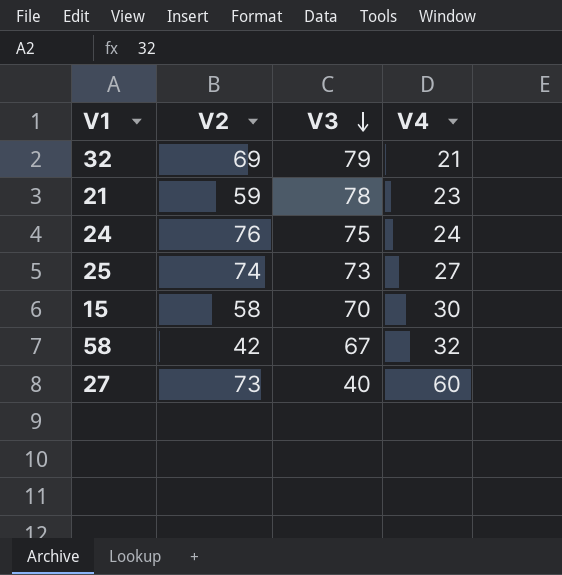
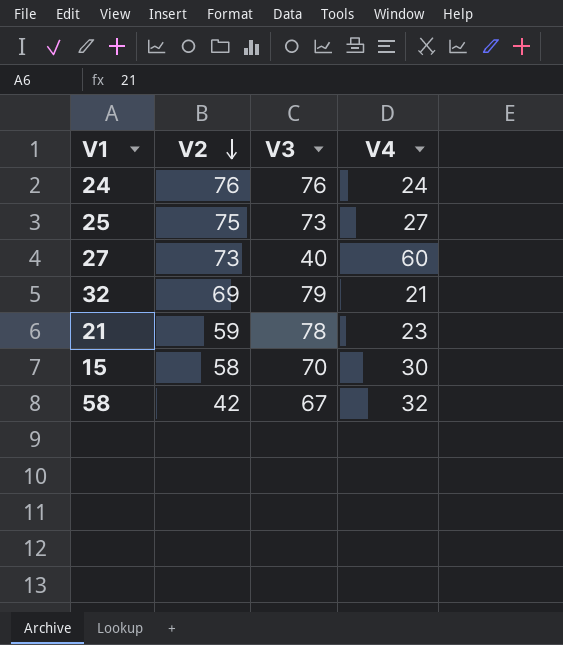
row order: V3 descending -> V2 descending
24 | V3: 75 -> 76
25 | V2: 74 -> 75

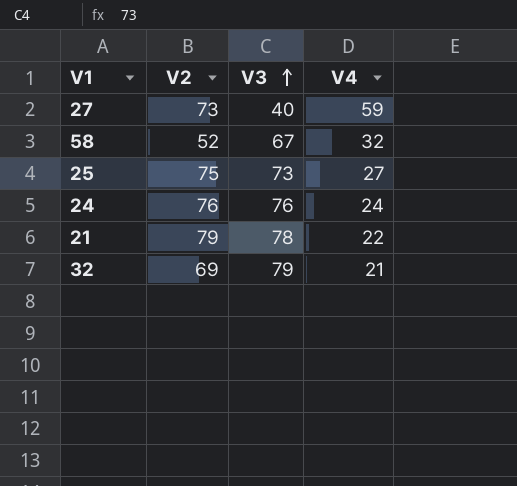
row order: V2 descending -> V3 ascending
row 15: 58 | 70 | 30 -> none
27 | V4: 60 -> 59
58 | V2: 42 -> 52
21 | V2: 59 -> 79
21 | V4: 23 -> 22

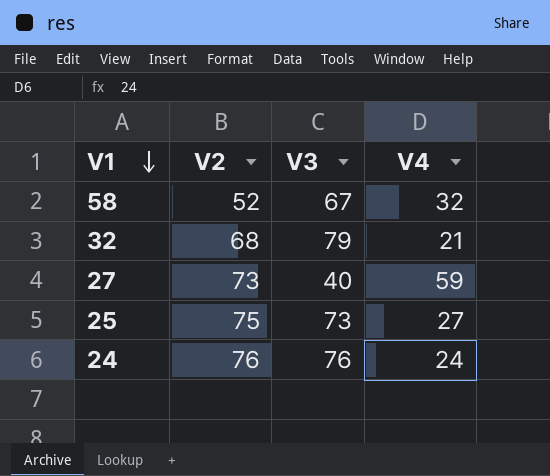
row order: V3 ascending -> V1 descending
row 21: 79 | 78 | 22 -> none
32 | V2: 69 -> 68

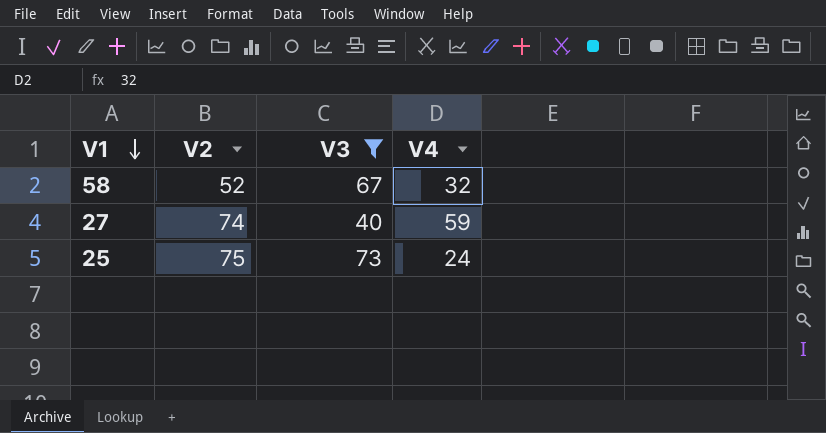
filter: none -> V3 <= 73
27 | V2: 73 -> 74
25 | V4: 27 -> 24

